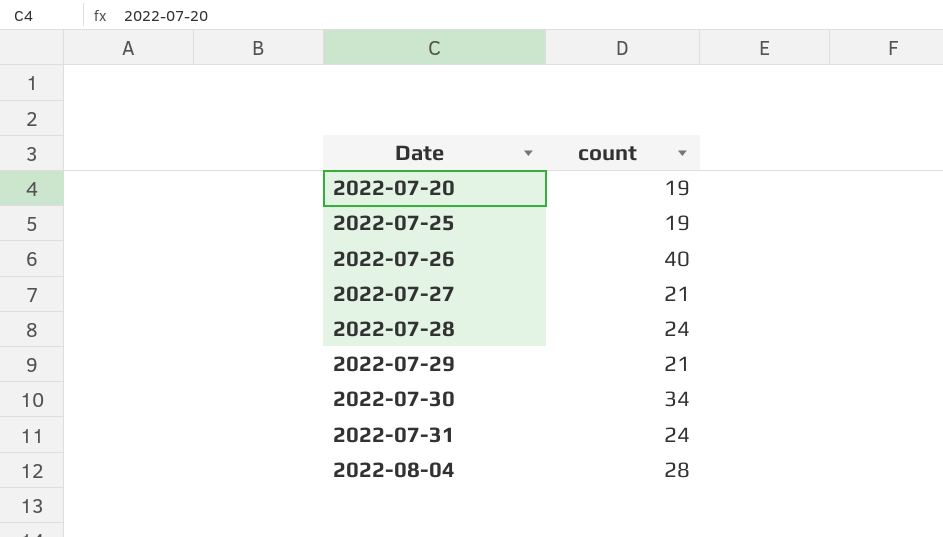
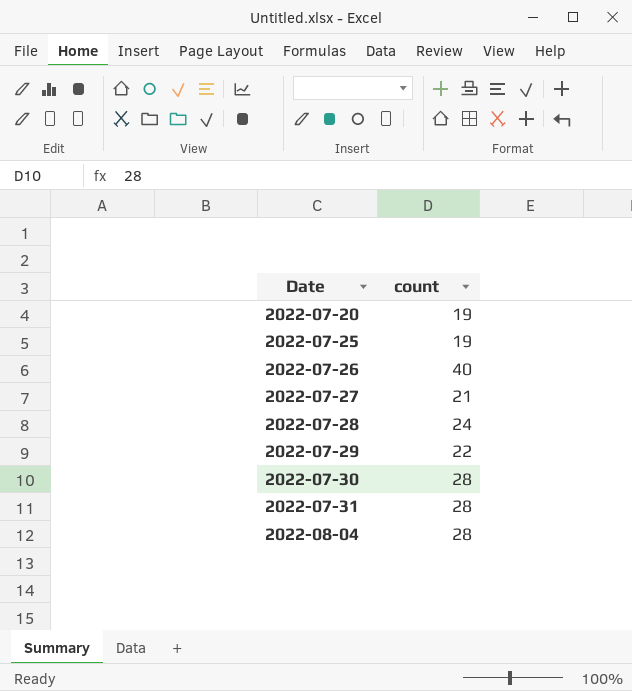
2022-07-29 | count: 21 -> 22
2022-07-30 | count: 34 -> 28
2022-07-31 | count: 24 -> 28

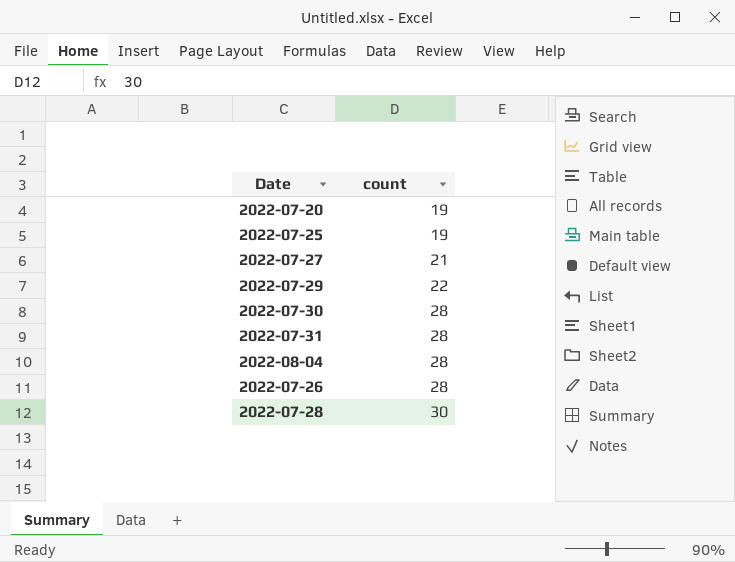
row order: Date ascending -> count ascending
2022-07-26 | count: 40 -> 28
2022-07-28 | count: 24 -> 30

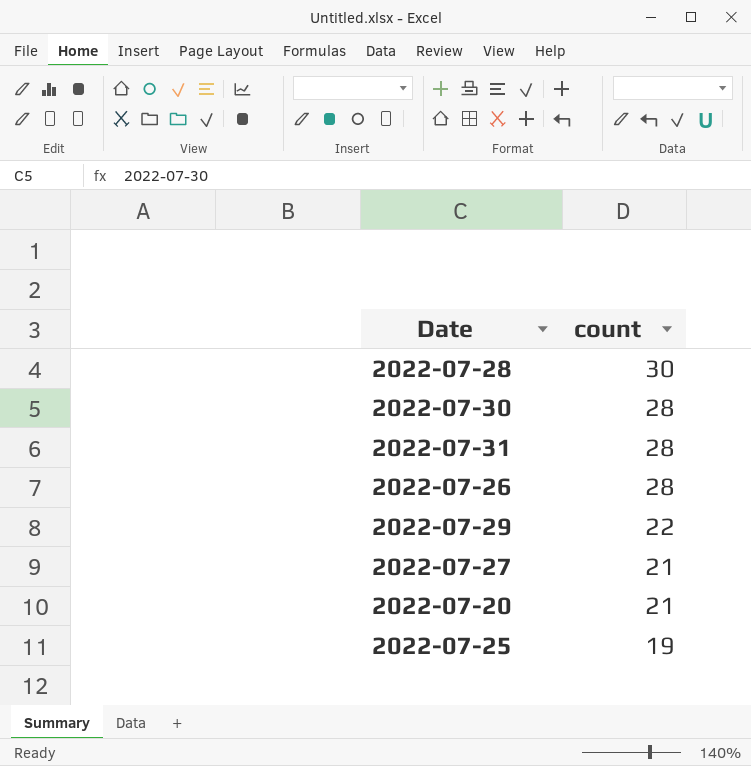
row order: count ascending -> count descending
row 2022-08-04: 28 -> none
2022-07-20 | count: 19 -> 21

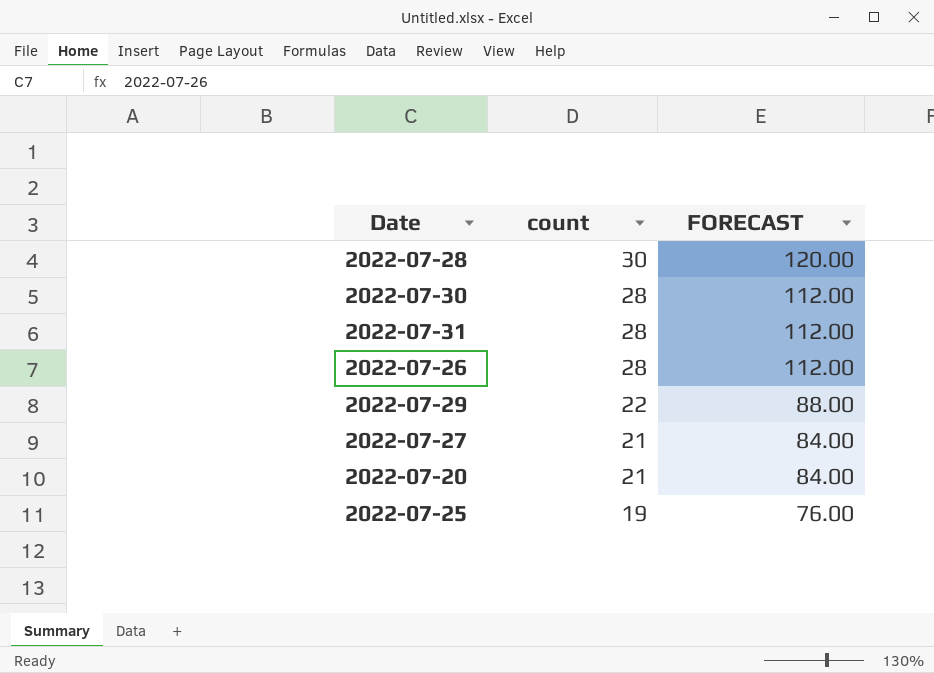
column FORECAST | formula: none -> [count] * 4

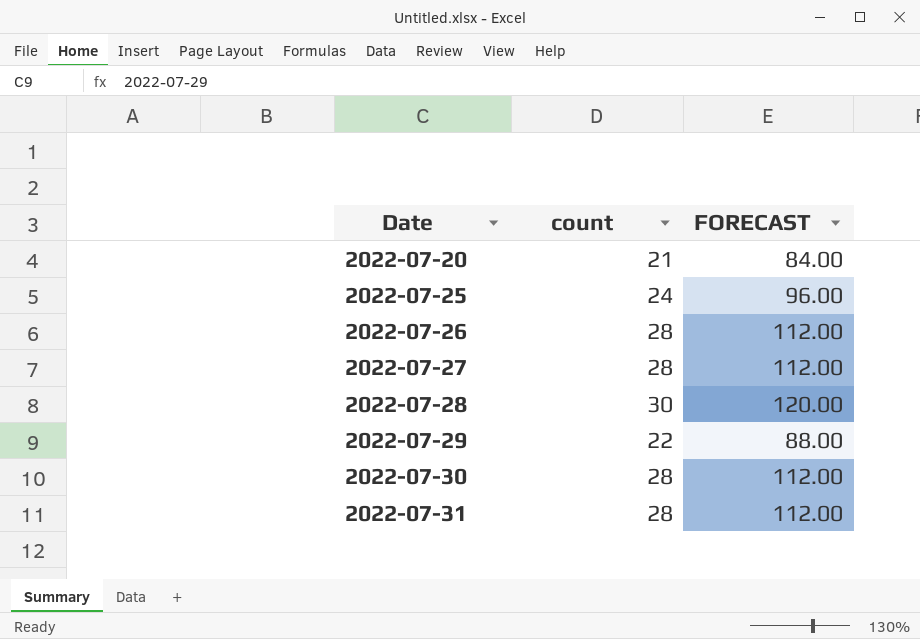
row order: count descending -> Date ascending
2022-07-25 | count: 19 -> 24
2022-07-25 | FORECAST: 76.00 -> 96.00
2022-07-27 | count: 21 -> 28
2022-07-27 | FORECAST: 84.00 -> 112.00

